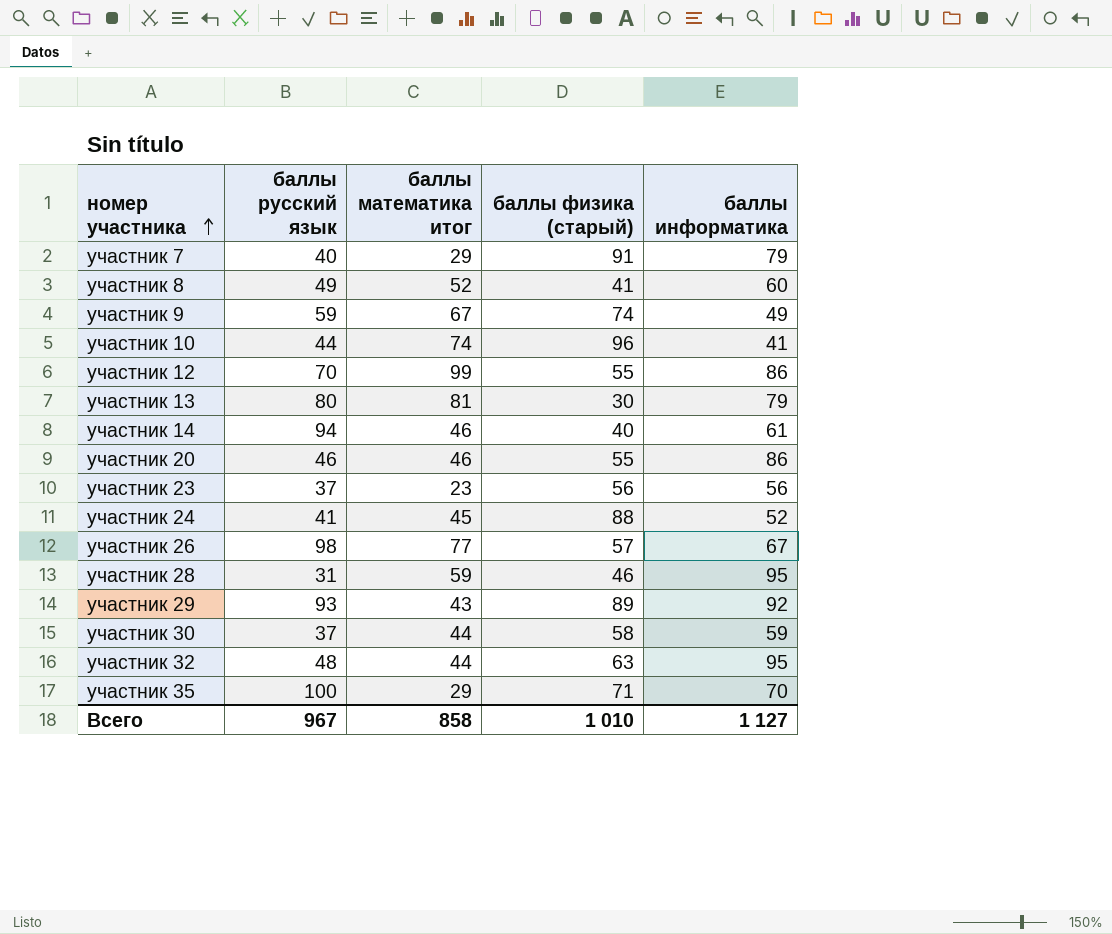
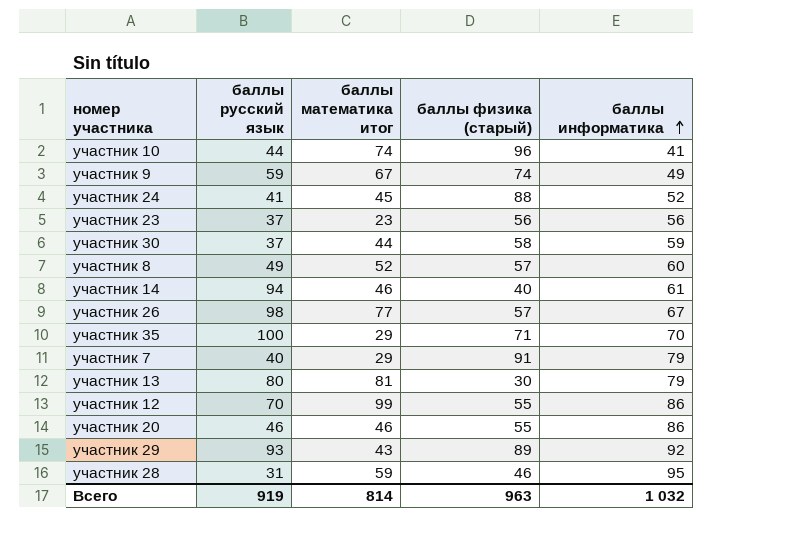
row order: номер участника ascending -> баллы информатика ascending
row участник 32: 48 | 44 | 63 | 95 -> none
участник 8 | баллы физика (старый): 41 -> 57
Всего | баллы русский язык: 967 -> 919
Всего | баллы математика итог: 858 -> 814
Всего | баллы физика (старый): 1 010 -> 963
Всего | баллы информатика: 1 127 -> 1 032

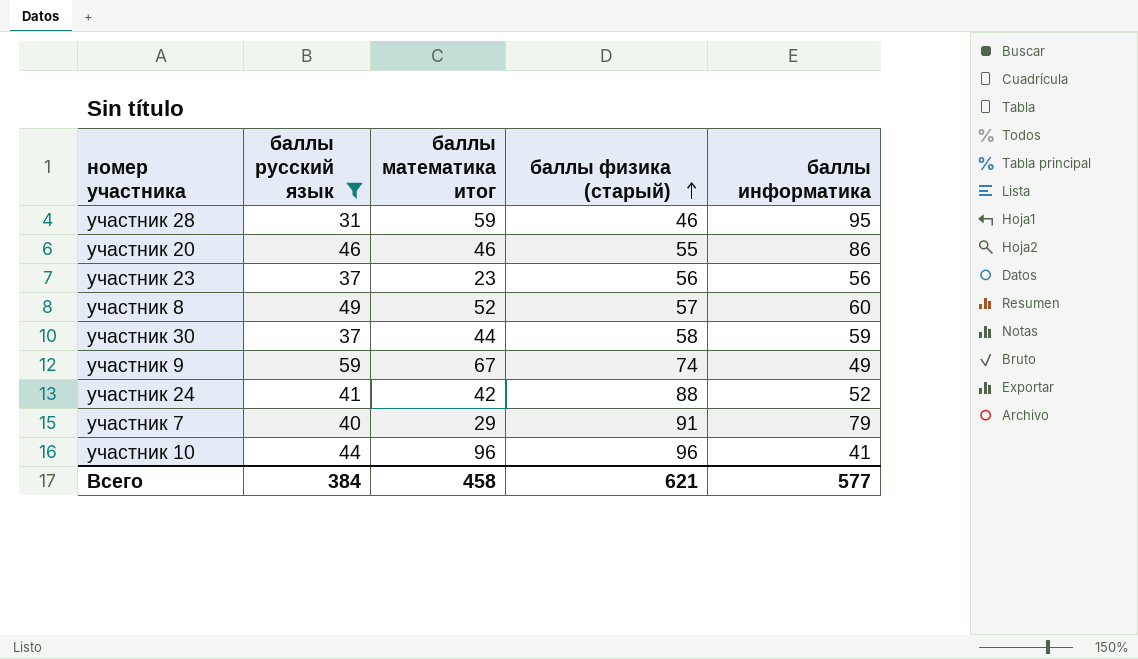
filter: none -> баллы русский язык <= 59
row order: баллы информатика ascending -> баллы физика (старый) ascending
участник 24 | баллы математика итог: 45 -> 42
участник 10 | баллы математика итог: 74 -> 96
Всего | баллы русский язык: 919 -> 384
Всего | баллы математика итог: 814 -> 458
Всего | баллы физика (старый): 963 -> 621
Всего | баллы информатика: 1 032 -> 577

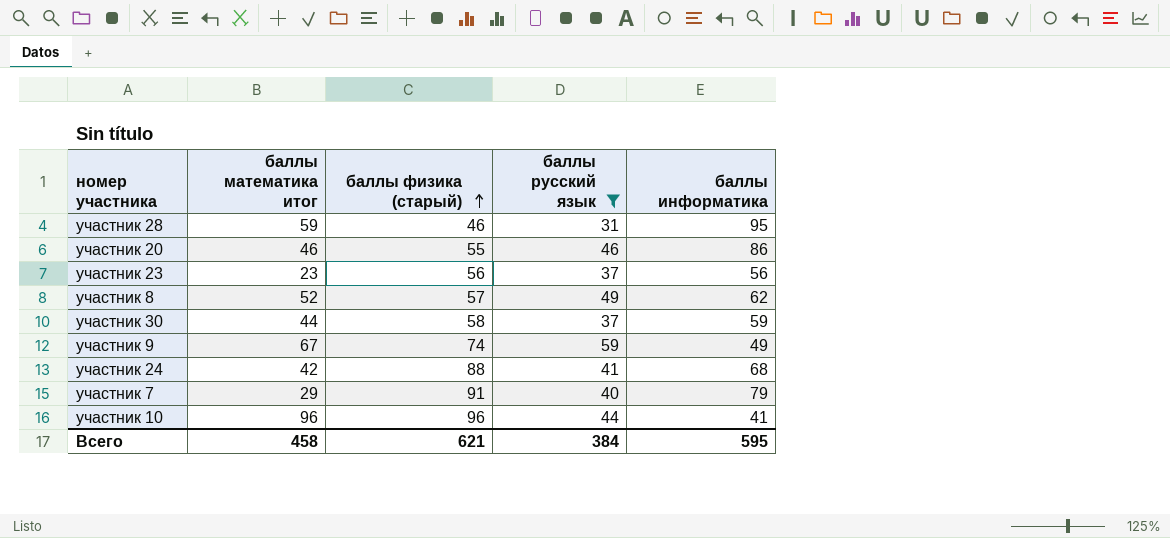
column баллы русский язык | position: 2 -> 4
участник 8 | баллы информатика: 60 -> 62
участник 24 | баллы информатика: 52 -> 68
Всего | баллы информатика: 577 -> 595

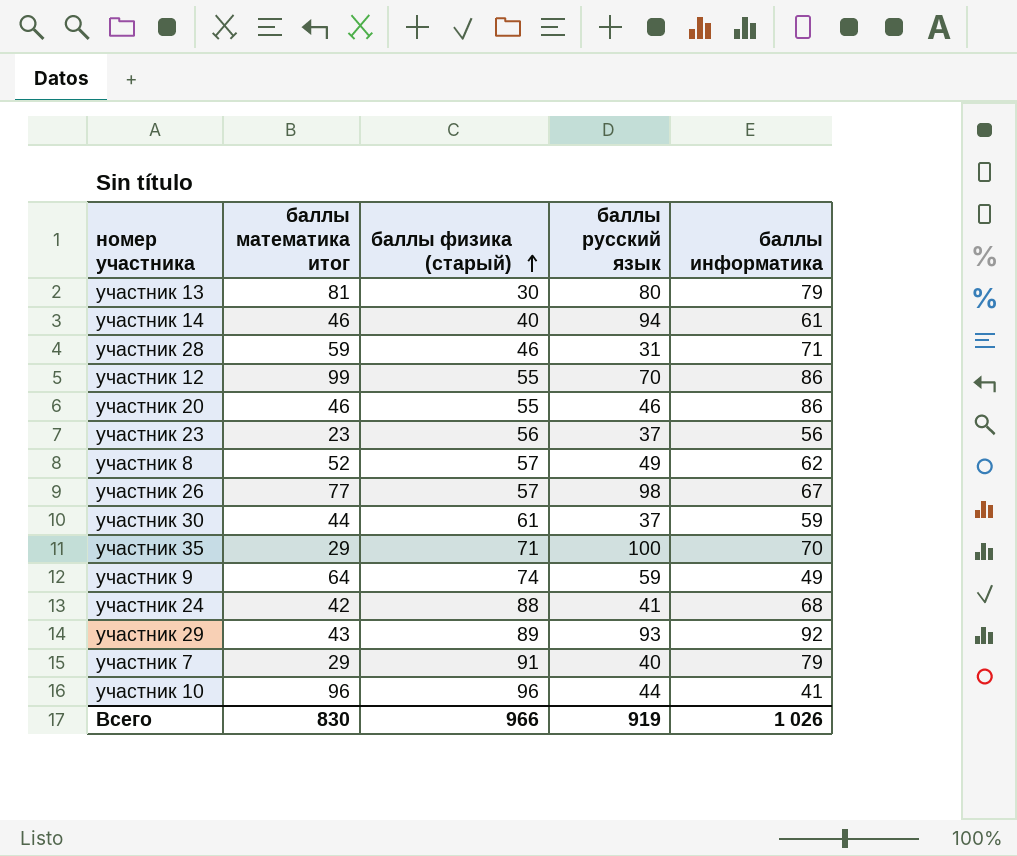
filter: баллы русский язык <= 59 -> none
участник 28 | баллы информатика: 95 -> 71
участник 30 | баллы физика (старый): 58 -> 61
участник 9 | баллы математика итог: 67 -> 64
Всего | баллы математика итог: 458 -> 830
Всего | баллы физика (старый): 621 -> 966
Всего | баллы русский язык: 384 -> 919
Всего | баллы информатика: 595 -> 1 026

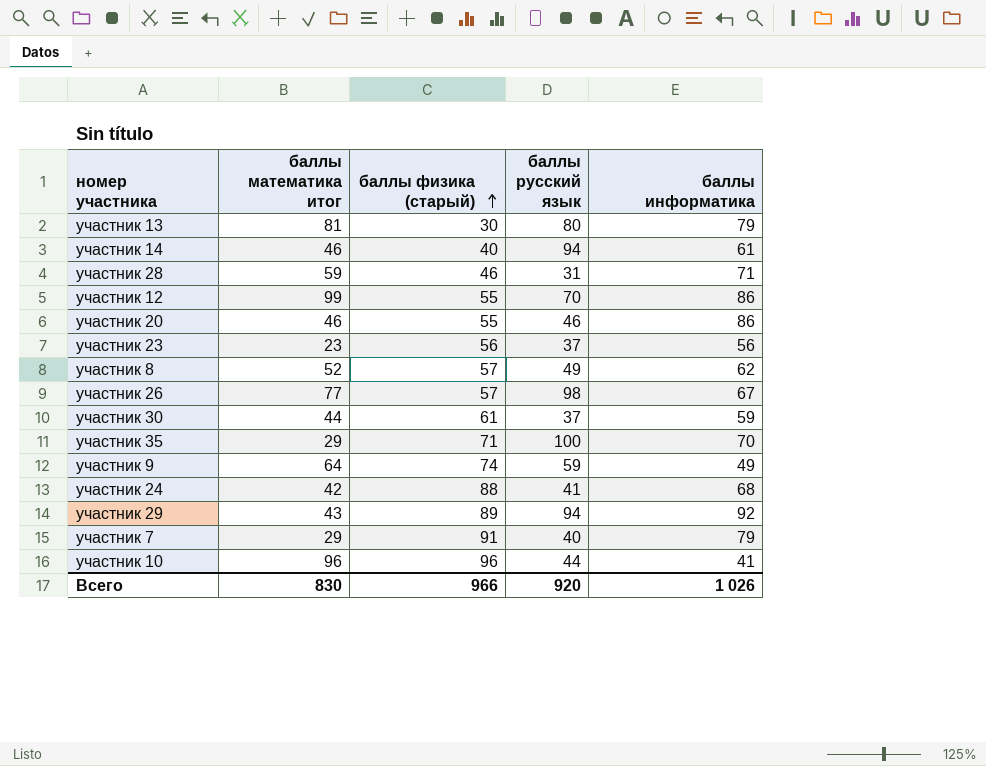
участник 29 | баллы русский язык: 93 -> 94
Всего | баллы русский язык: 919 -> 920

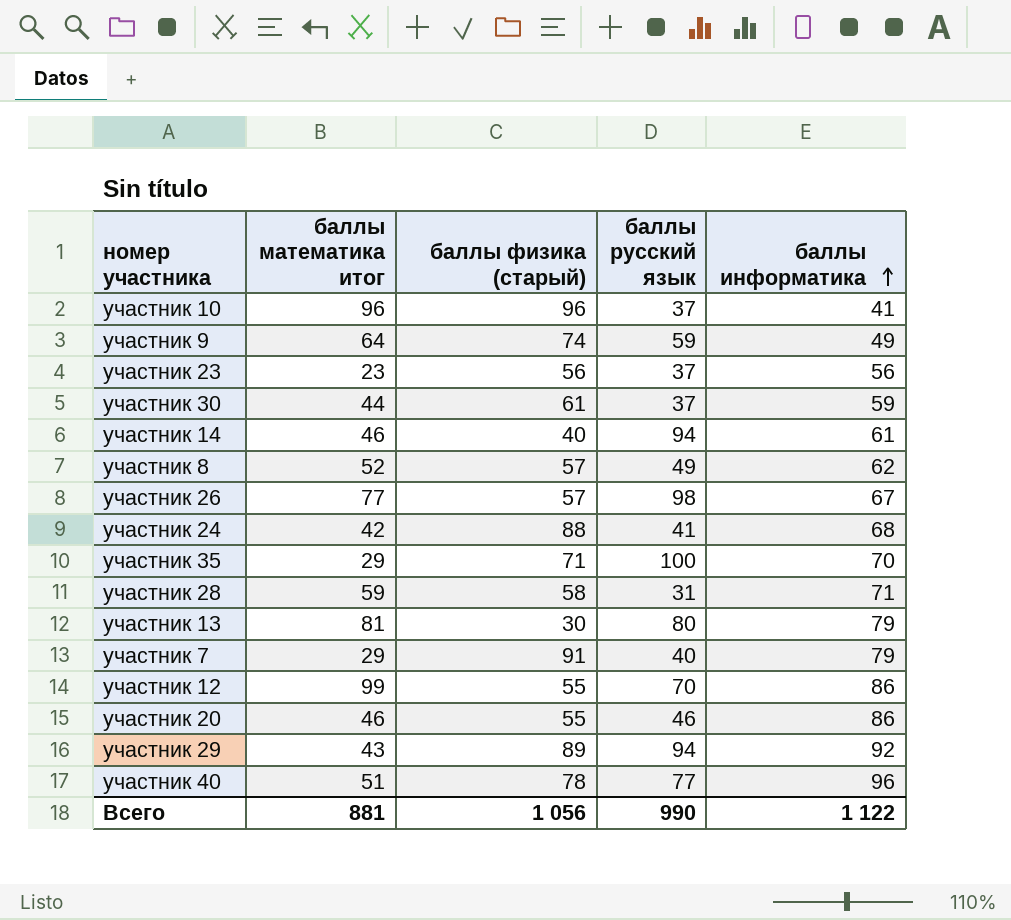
row order: баллы физика (старый) ascending -> баллы информатика ascending
участник 10 | баллы русский язык: 44 -> 37
участник 28 | баллы физика (старый): 46 -> 58
row участник 40: none -> 51 | 78 | 77 | 96
Всего | баллы математика итог: 830 -> 881
Всего | баллы физика (старый): 966 -> 1 056
Всего | баллы русский язык: 920 -> 990
Всего | баллы информатика: 1 026 -> 1 122

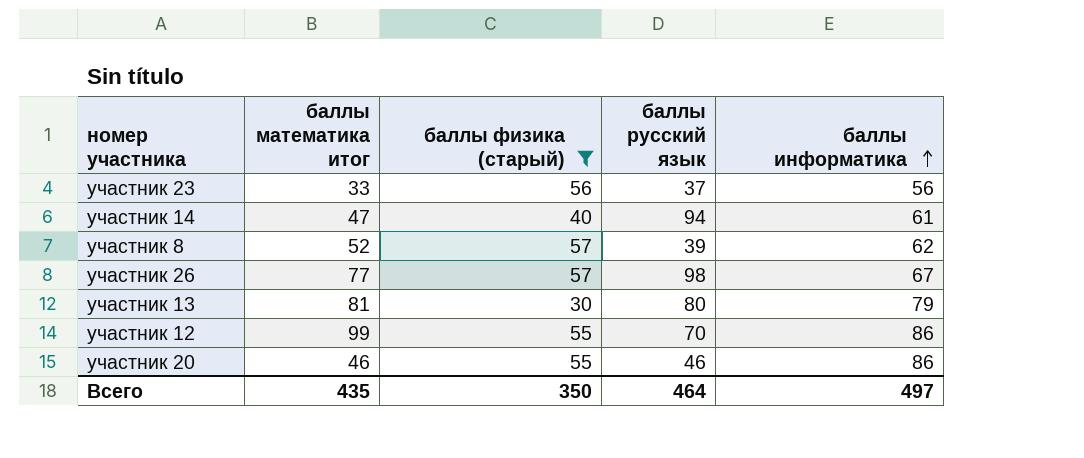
filter: none -> баллы физика (старый) <= 57
участник 23 | баллы математика итог: 23 -> 33
участник 14 | баллы математика итог: 46 -> 47
участник 8 | баллы русский язык: 49 -> 39
Всего | баллы математика итог: 881 -> 435
Всего | баллы физика (старый): 1 056 -> 350
Всего | баллы русский язык: 990 -> 464
Всего | баллы информатика: 1 122 -> 497

